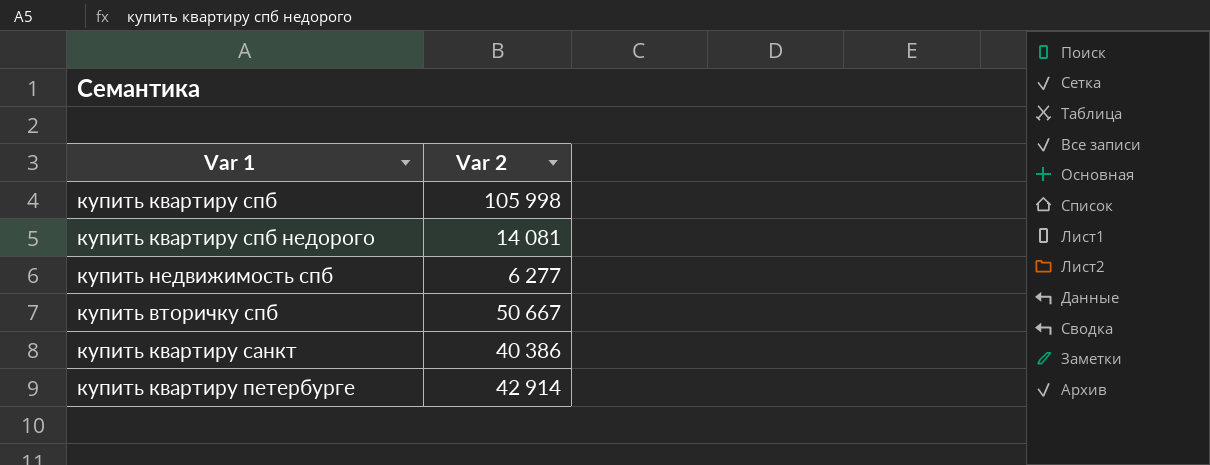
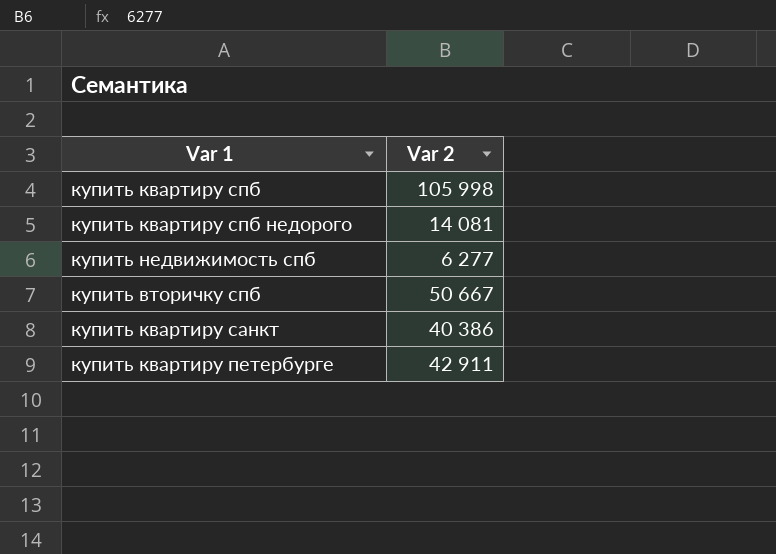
купить квартиру петербурге | Var 2: 42 914 -> 42 911

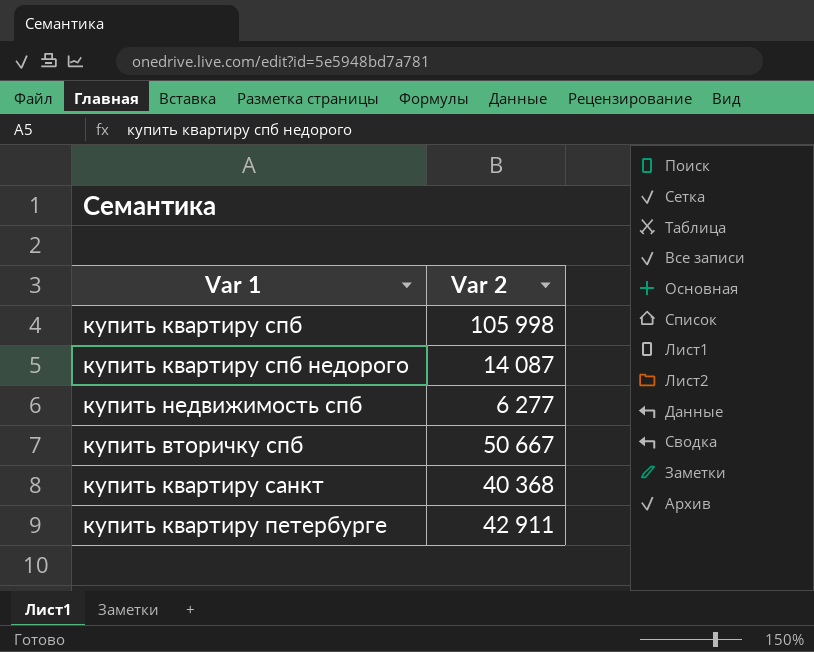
купить квартиру спб недорого | Var 2: 14 081 -> 14 087
купить квартиру санкт | Var 2: 40 386 -> 40 368

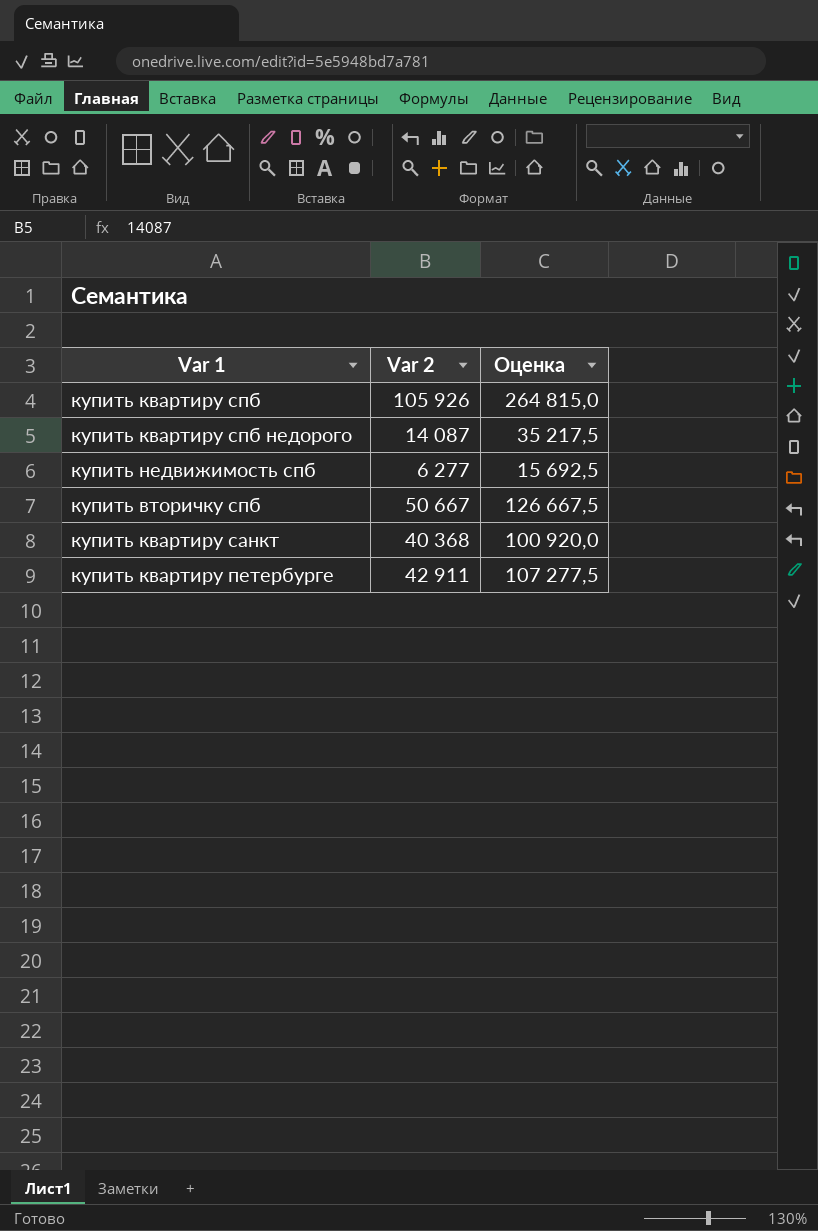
column Оценка | formula: none -> [Var 2] * 2,5
купить квартиру спб | Var 2: 105 998 -> 105 926

